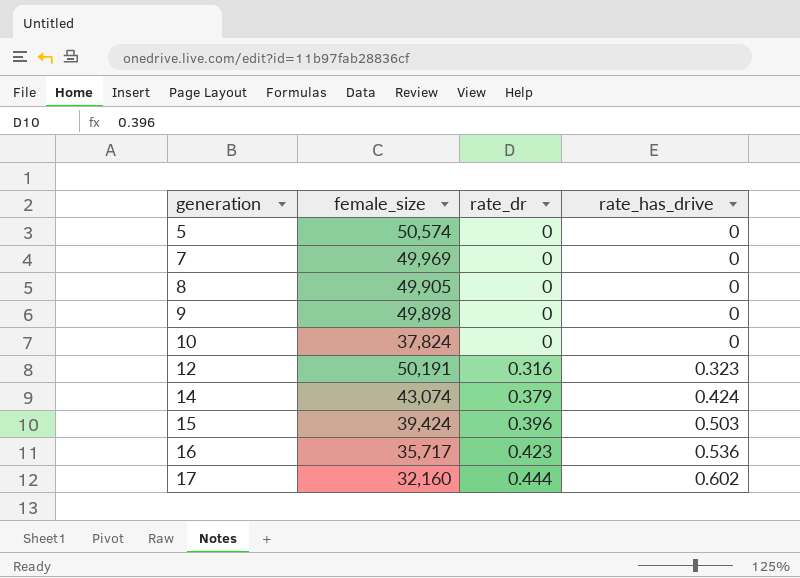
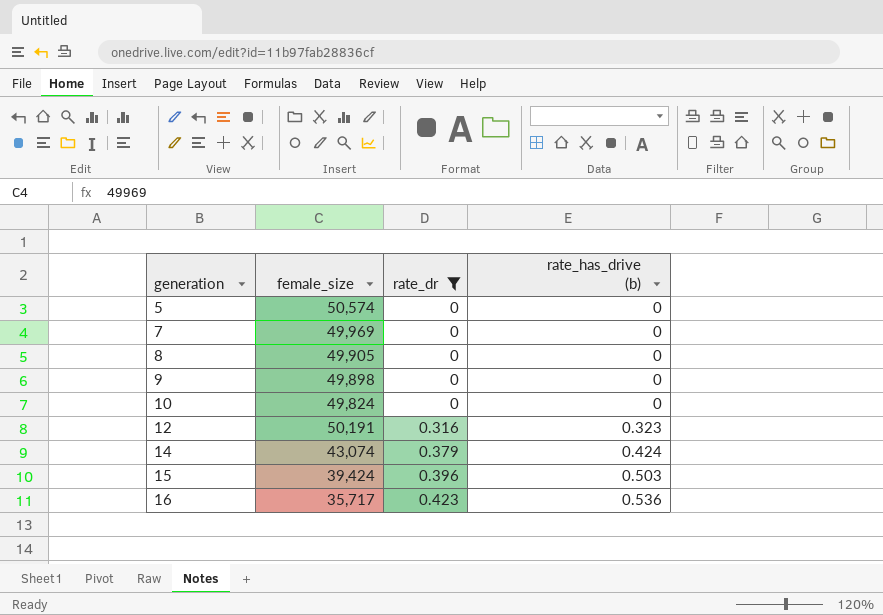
filter: none -> rate_dr != 0.444
column name: rate_has_drive -> rate_has_drive (b)
10 | female_size: 37,824 -> 49,824

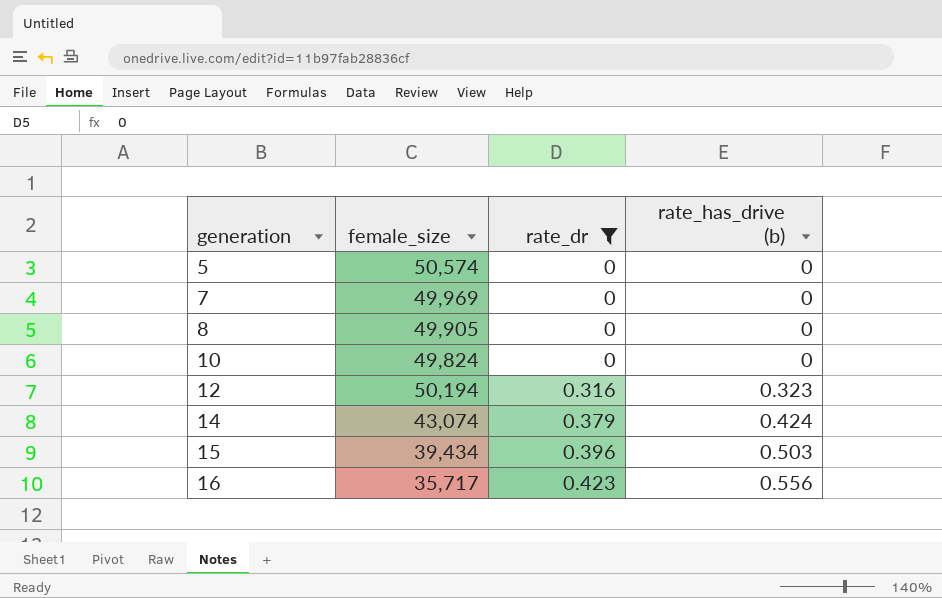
row 9: 49,898 | 0 | 0 -> none
12 | female_size: 50,191 -> 50,194
15 | female_size: 39,424 -> 39,434
16 | rate_has_drive (b): 0.536 -> 0.556

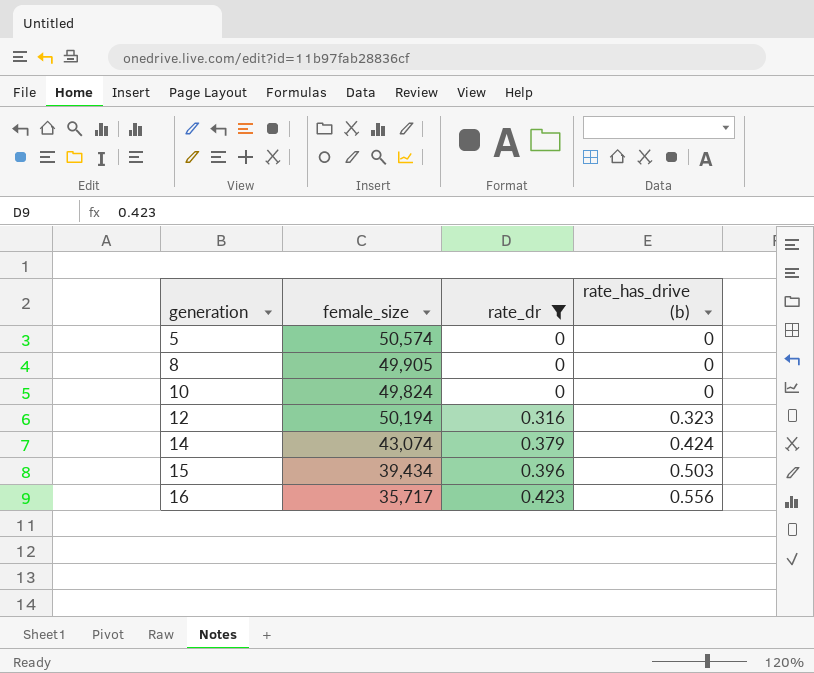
row 7: 49,969 | 0 | 0 -> none

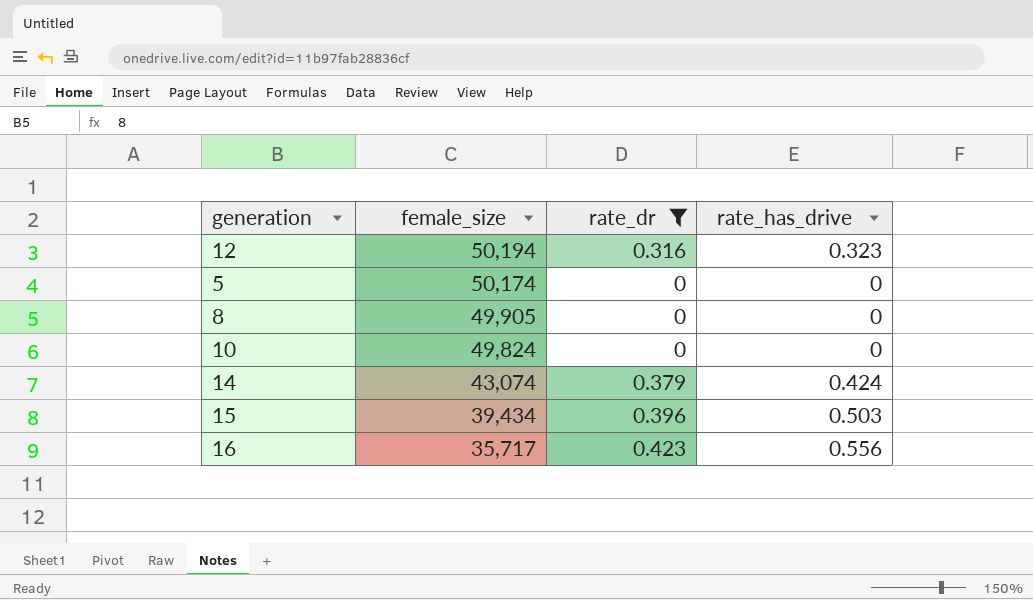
row order: generation ascending -> female_size descending
column name: rate_has_drive (b) -> rate_has_drive
5 | female_size: 50,574 -> 50,174

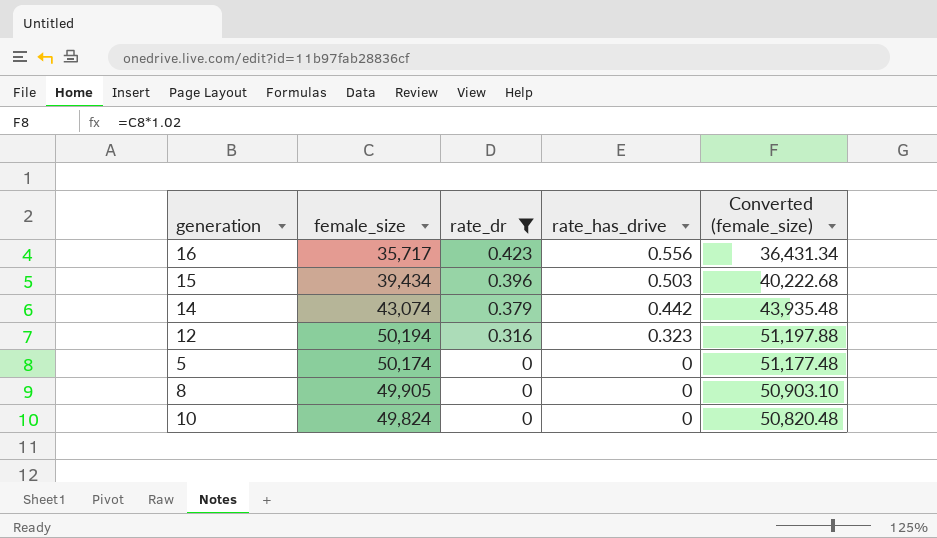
row order: female_size descending -> rate_dr descending
column Converted (female_size) | formula: none -> [female_size] * 1.02
14 | rate_has_drive: 0.424 -> 0.442

